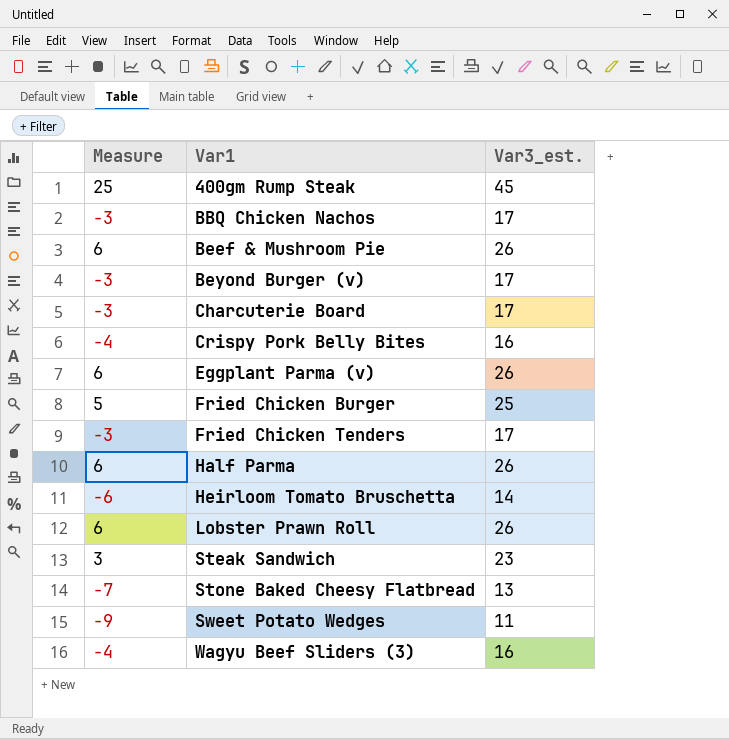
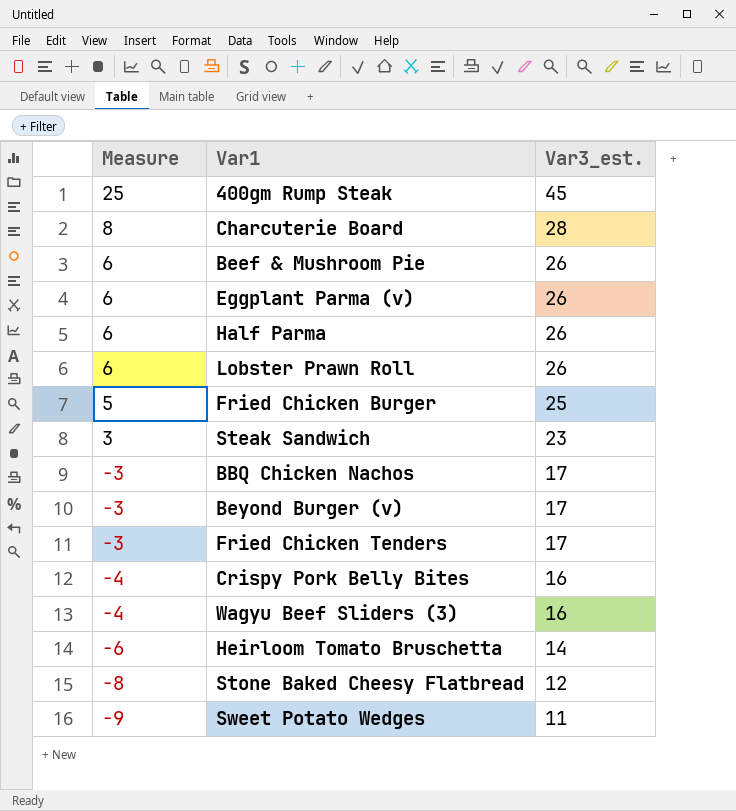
row order: Var1 ascending -> Measure descending
Charcuterie Board | Measure: -3 -> 8
Charcuterie Board | Var3_est.: 17 -> 28
Stone Baked Cheesy Flatbread | Measure: -7 -> -8
Stone Baked Cheesy Flatbread | Var3_est.: 13 -> 12

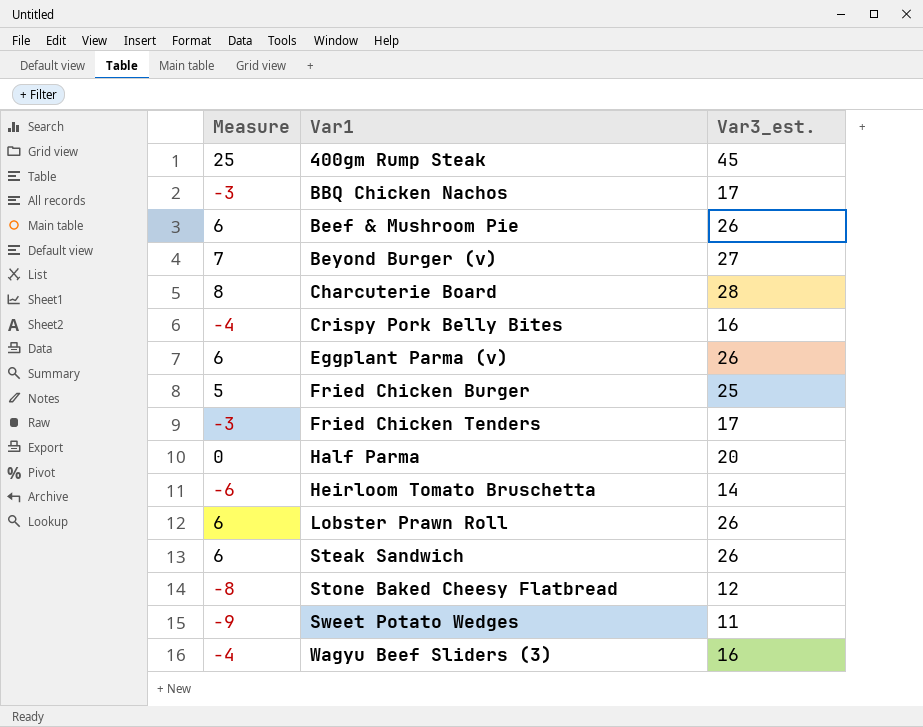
row order: Measure descending -> Var1 ascending
Beyond Burger (v) | Measure: -3 -> 7
Beyond Burger (v) | Var3_est.: 17 -> 27
Half Parma | Measure: 6 -> 0
Half Parma | Var3_est.: 26 -> 20
Steak Sandwich | Measure: 3 -> 6
Steak Sandwich | Var3_est.: 23 -> 26

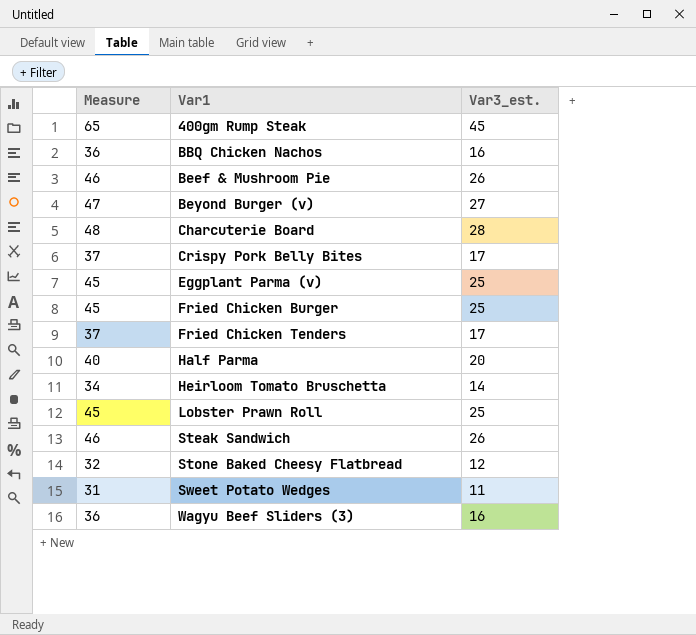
column Measure | formula: [Var3_est.] - 20 -> [Var3_est.] + 20
BBQ Chicken Nachos | Var3_est.: 17 -> 16
Crispy Pork Belly Bites | Var3_est.: 16 -> 17
Eggplant Parma (v) | Var3_est.: 26 -> 25
Lobster Prawn Roll | Var3_est.: 26 -> 25

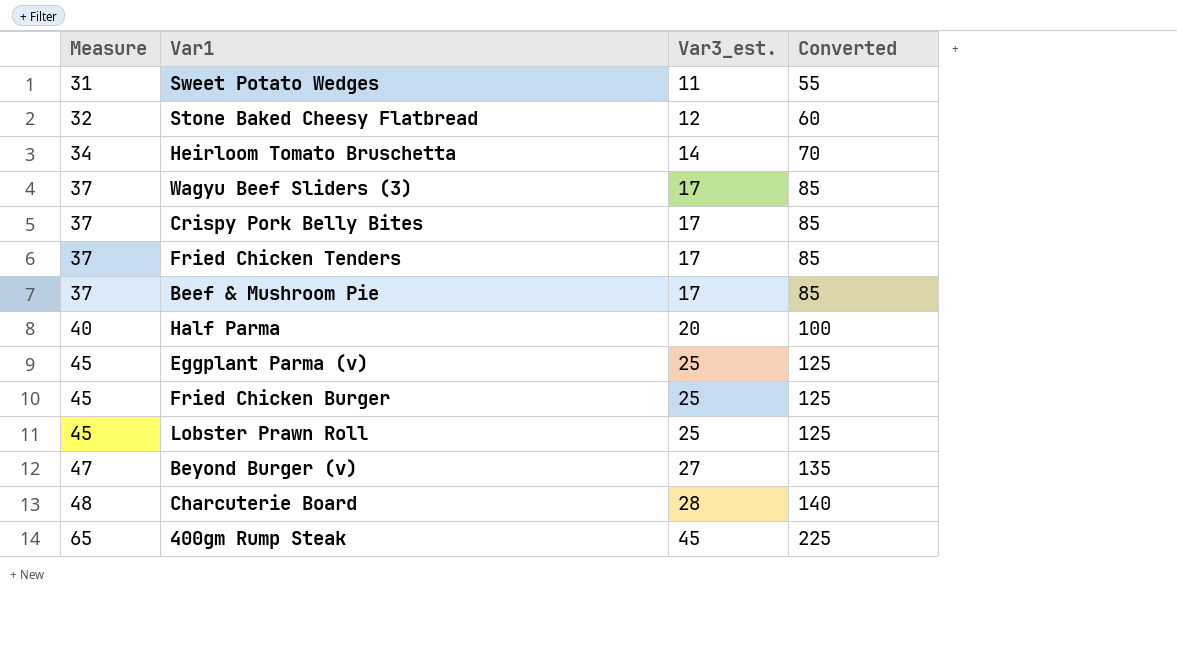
row order: Var1 ascending -> Measure ascending
column Converted | formula: none -> [Var3_est.] * 5
row BBQ Chicken Nachos: 36 | 16 -> none
row Steak Sandwich: 46 | 26 -> none
Wagyu Beef Sliders (3) | Measure: 36 -> 37
Wagyu Beef Sliders (3) | Var3_est.: 16 -> 17
Beef & Mushroom Pie | Measure: 46 -> 37
Beef & Mushroom Pie | Var3_est.: 26 -> 17

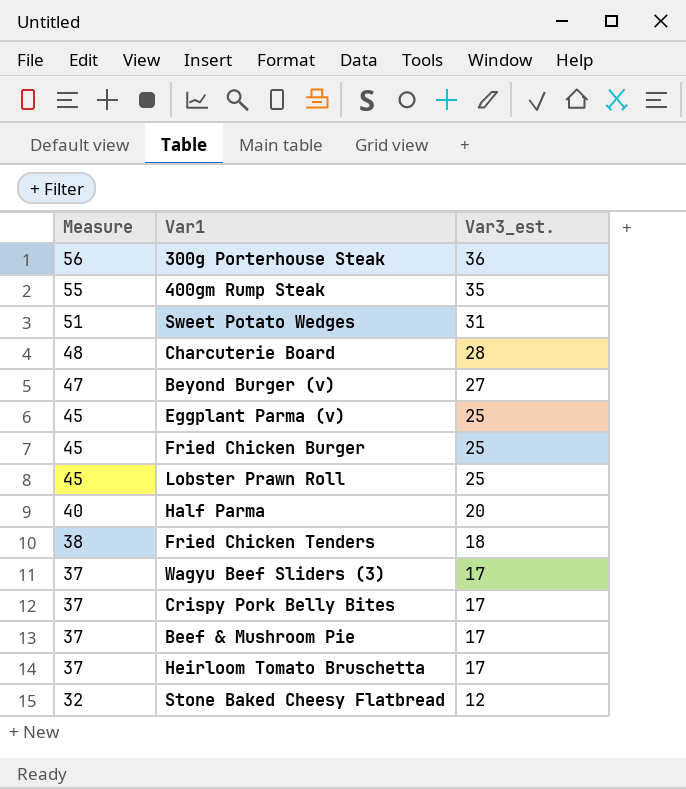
row order: Measure ascending -> Measure descending
column Converted | formula: [Var3_est.] * 5 -> none
row 300g Porterhouse Steak: none -> 56 | 36
400gm Rump Steak | Measure: 65 -> 55
400gm Rump Steak | Var3_est.: 45 -> 35
Sweet Potato Wedges | Measure: 31 -> 51
Sweet Potato Wedges | Var3_est.: 11 -> 31
Fried Chicken Tenders | Measure: 37 -> 38
Fried Chicken Tenders | Var3_est.: 17 -> 18
Heirloom Tomato Bruschetta | Measure: 34 -> 37
Heirloom Tomato Bruschetta | Var3_est.: 14 -> 17

